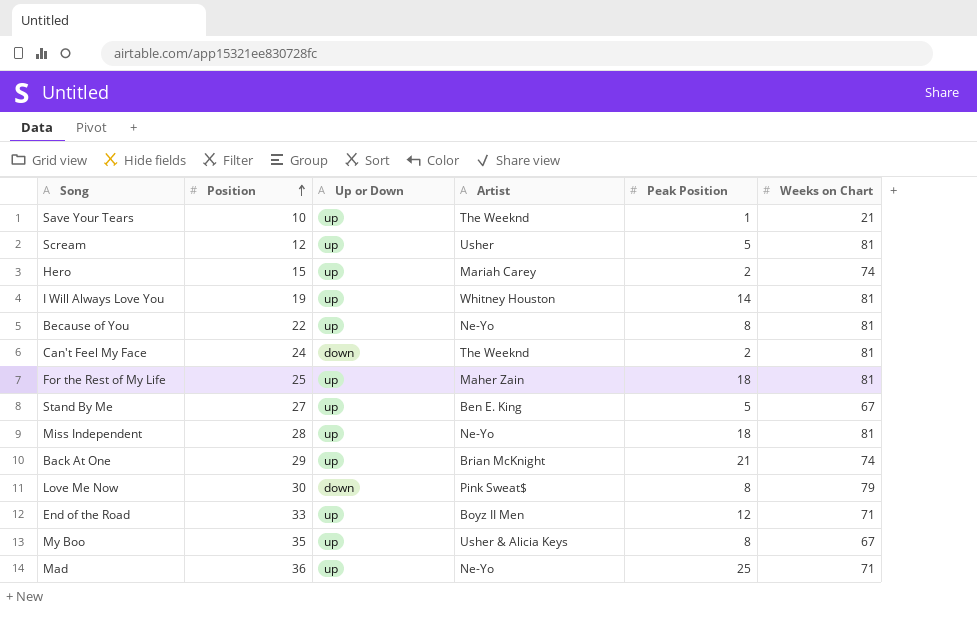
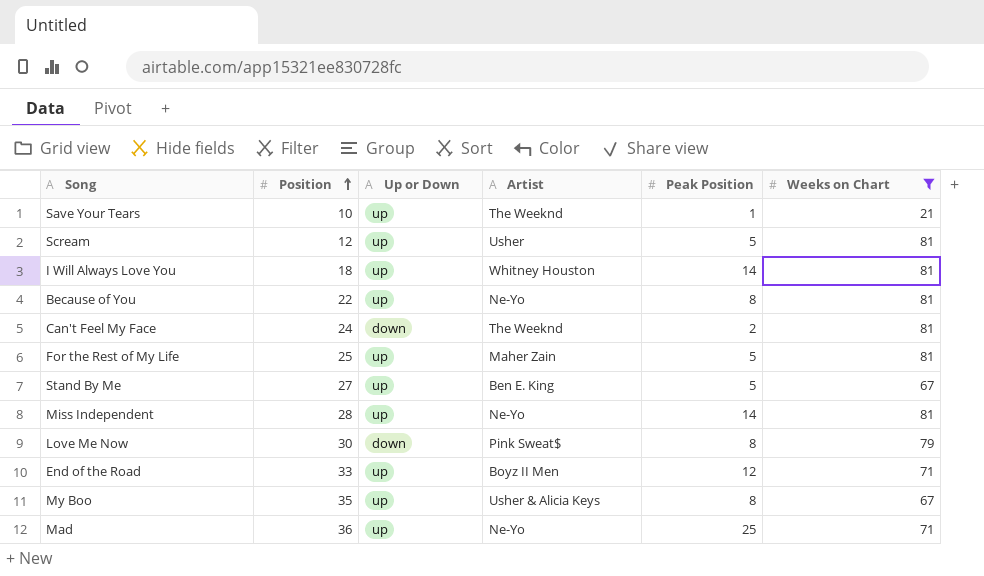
filter: none -> Weeks on Chart != 74
I Will Always Love You | Position: 19 -> 18
For the Rest of My Life | Peak Position: 18 -> 5
Miss Independent | Peak Position: 18 -> 14

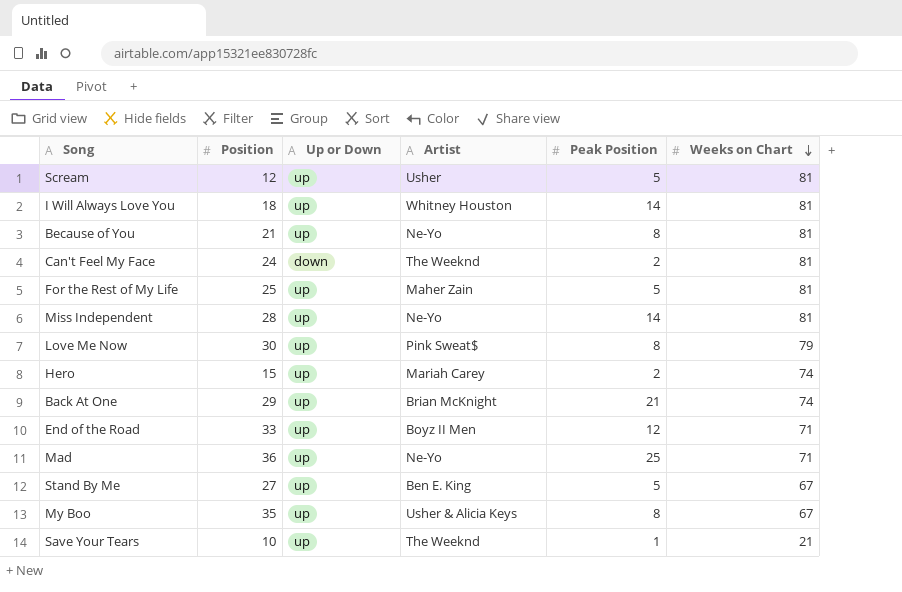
filter: Weeks on Chart != 74 -> none
row order: Position ascending -> Weeks on Chart descending
Because of You | Position: 22 -> 21
Love Me Now | Up or Down: down -> up

